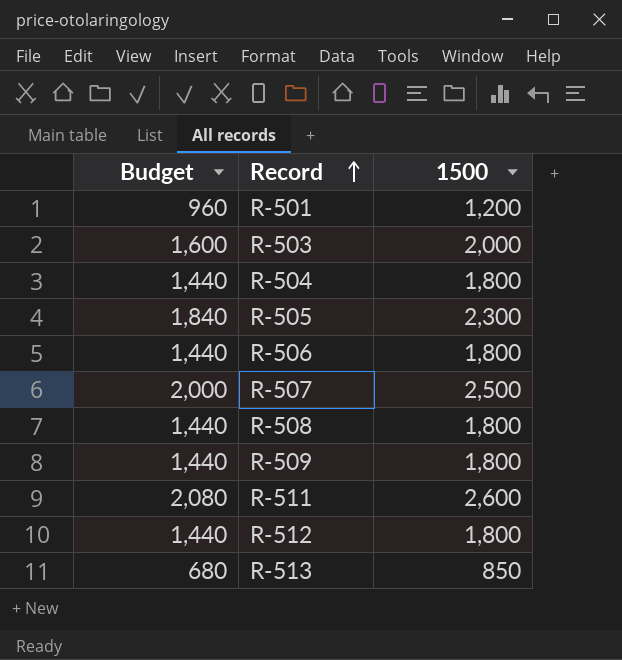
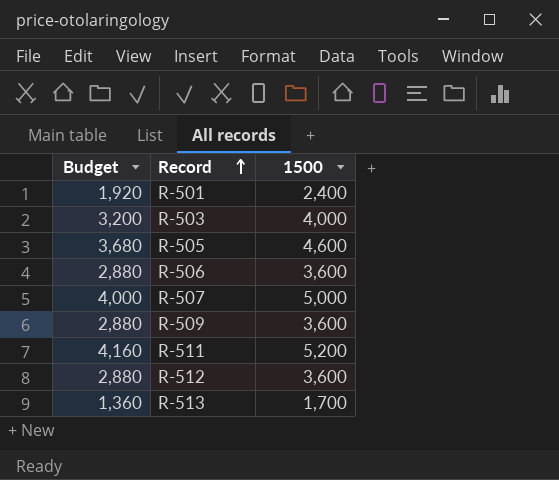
row R-504: 1,440 | 1,800 -> none
row R-508: 1,440 | 1,800 -> none
R-501 | Budget: 960 -> 1,920
R-501 | 1500: 1,200 -> 2,400
R-503 | Budget: 1,600 -> 3,200
R-503 | 1500: 2,000 -> 4,000
R-505 | Budget: 1,840 -> 3,680
R-505 | 1500: 2,300 -> 4,600
R-506 | Budget: 1,440 -> 2,880
R-506 | 1500: 1,800 -> 3,600
R-507 | Budget: 2,000 -> 4,000
R-507 | 1500: 2,500 -> 5,000
R-509 | Budget: 1,440 -> 2,880
R-509 | 1500: 1,800 -> 3,600
R-511 | Budget: 2,080 -> 4,160
R-511 | 1500: 2,600 -> 5,200
R-512 | Budget: 1,440 -> 2,880
R-512 | 1500: 1,800 -> 3,600
R-513 | Budget: 680 -> 1,360
R-513 | 1500: 850 -> 1,700

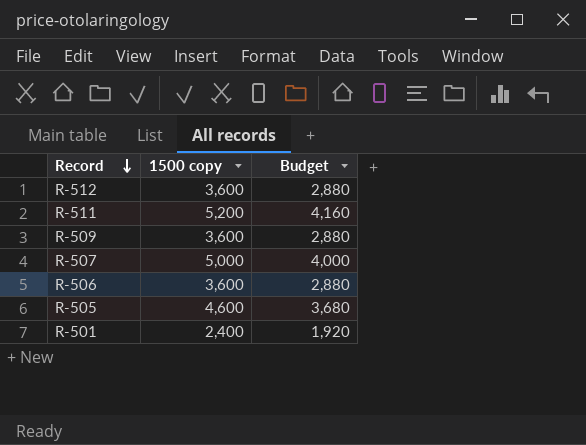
row order: Record ascending -> Record descending
column name: 1500 -> 1500 copy
column Budget | position: 1 -> 3
row R-503: 3,200 | 4,000 -> none
row R-513: 1,360 | 1,700 -> none

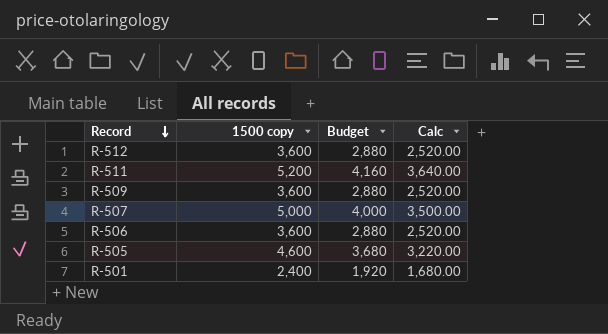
column Calc | formula: none -> [1500 copy] * 0.7

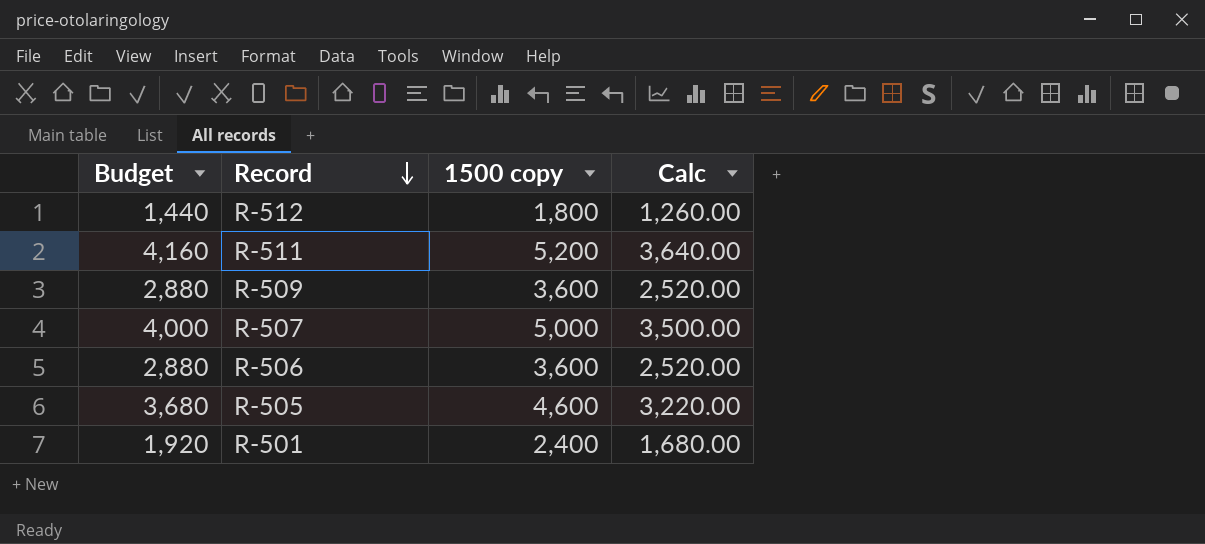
column Budget | position: 3 -> 1
R-512 | Budget: 2,880 -> 1,440
R-512 | 1500 copy: 3,600 -> 1,800
R-512 | Calc: 2,520.00 -> 1,260.00

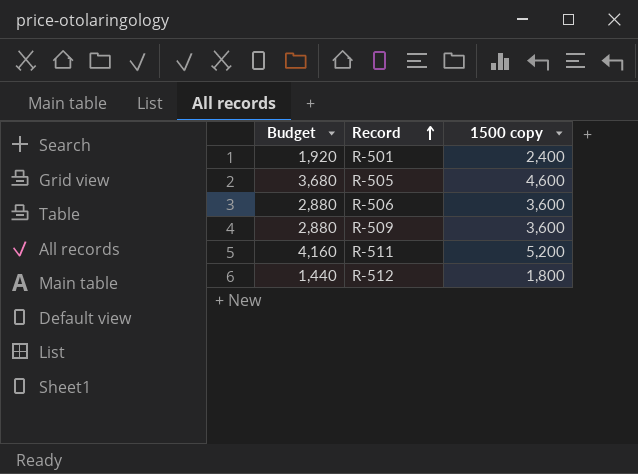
row order: Record descending -> Record ascending
column Calc | formula: [1500 copy] * 0.7 -> none
row R-507: 4,000 | 5,000 | 3,500.00 -> none

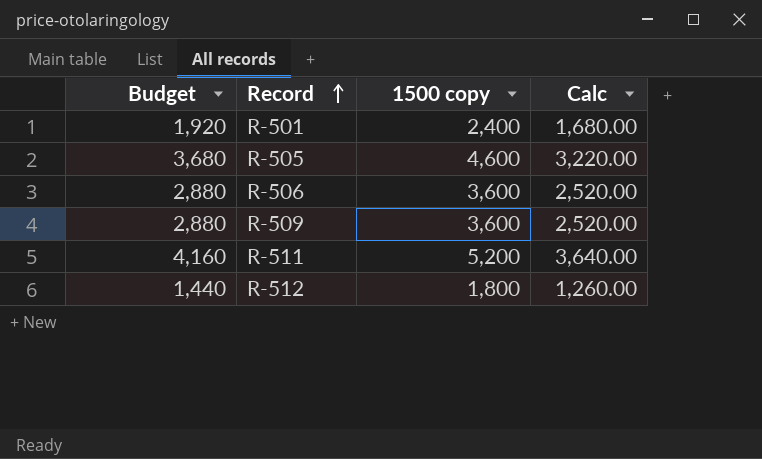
column Calc | formula: none -> [1500 copy] * 0.7

